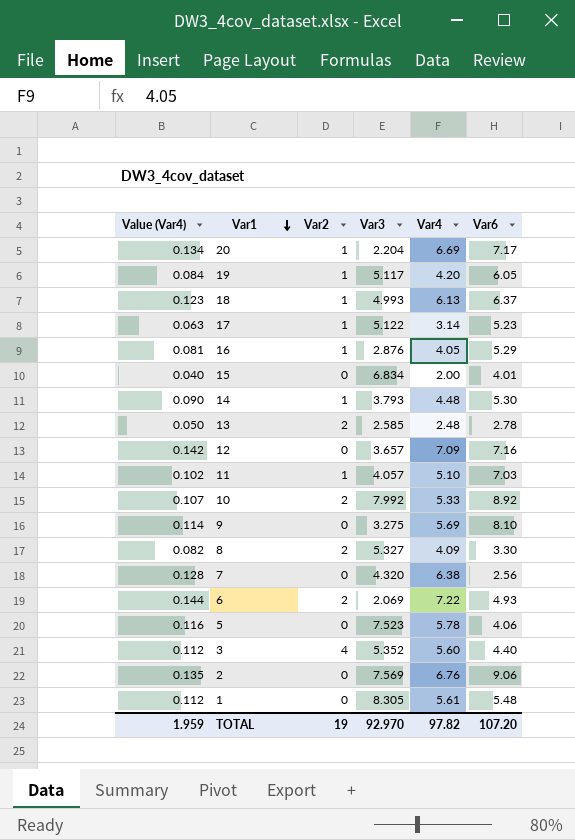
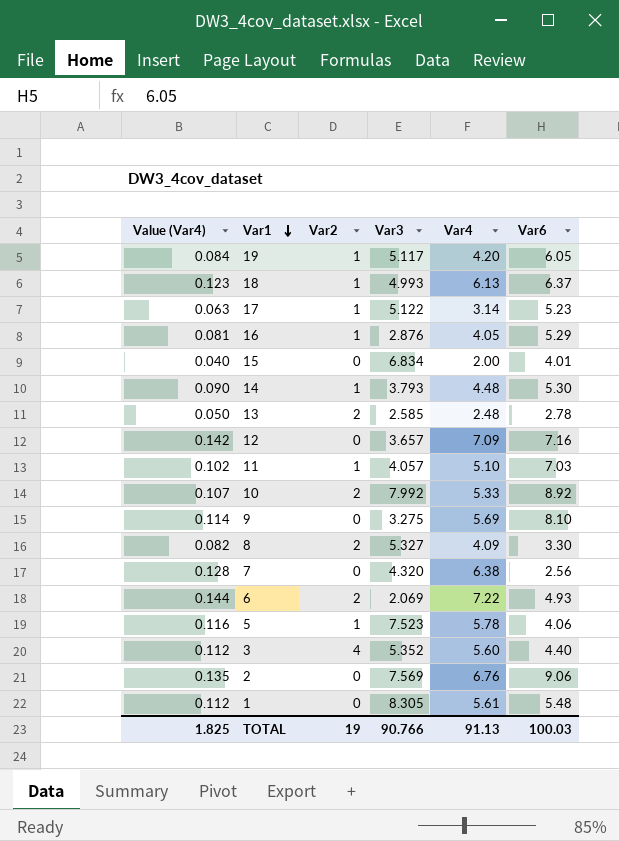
row 20: 0.134 | 1 | 2.204 | 6.69 | 7.17 -> none
5 | Var2: 0 -> 1
TOTAL | Value (Var4): 1.959 -> 1.825
TOTAL | Var3: 92.970 -> 90.766
TOTAL | Var4: 97.82 -> 91.13
TOTAL | Var6: 107.20 -> 100.03

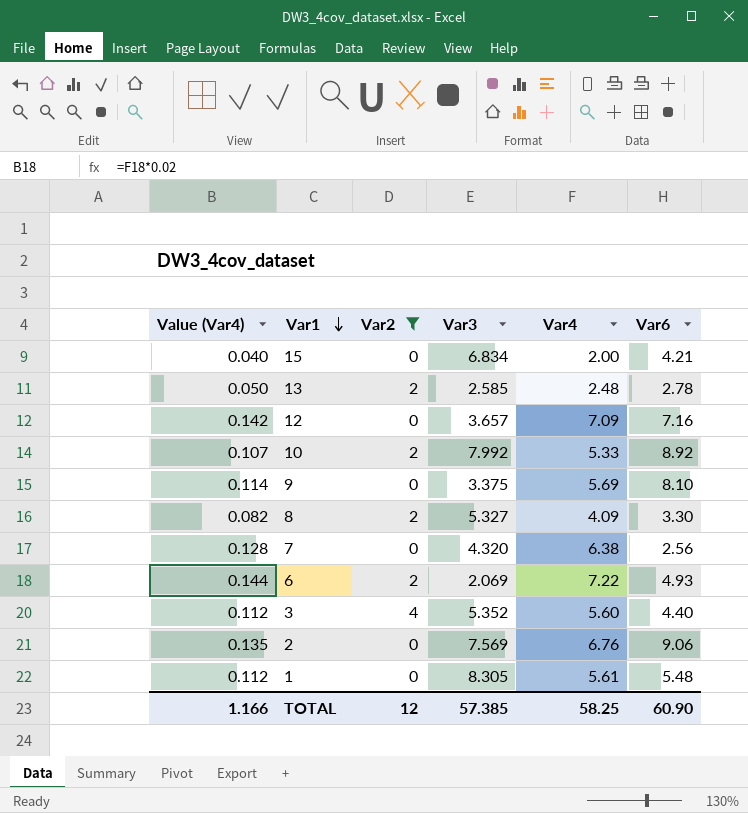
filter: none -> Var2 != 1
15 | Var6: 4.01 -> 4.21
9 | Var3: 3.275 -> 3.375
TOTAL | Value (Var4): 1.825 -> 1.166
TOTAL | Var2: 19 -> 12
TOTAL | Var3: 90.766 -> 57.385
TOTAL | Var4: 91.13 -> 58.25
TOTAL | Var6: 100.03 -> 60.90

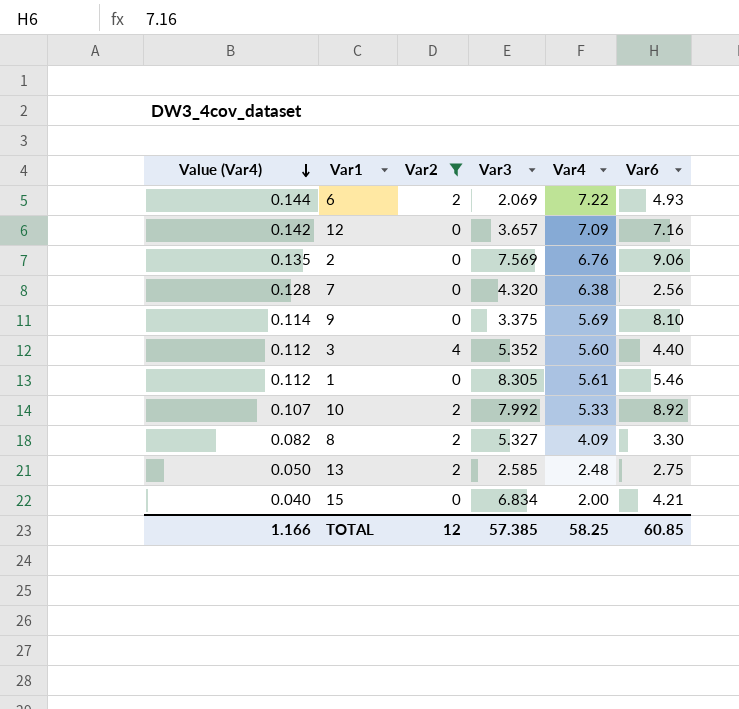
row order: Var1 descending -> Value (Var4) descending
1 | Var6: 5.48 -> 5.46
13 | Var6: 2.78 -> 2.75
TOTAL | Var6: 60.90 -> 60.85

